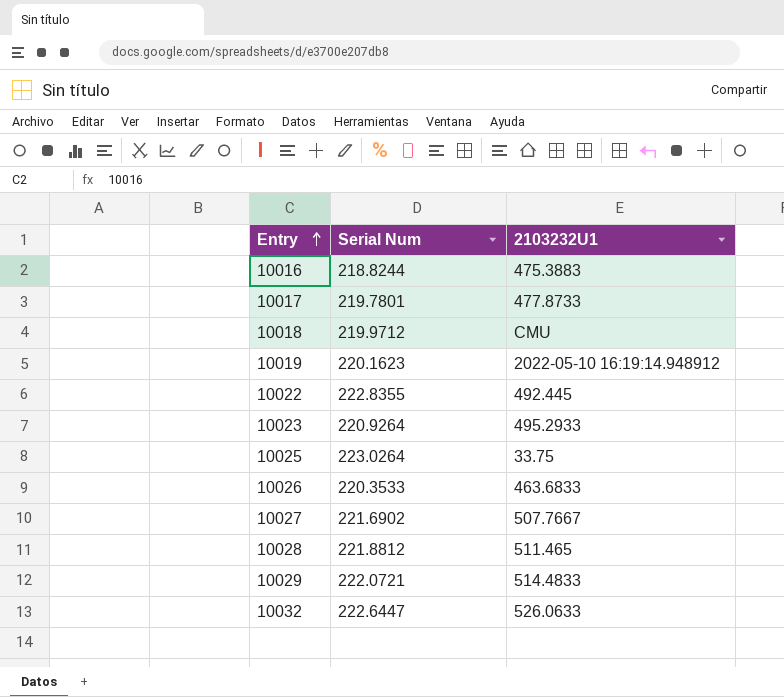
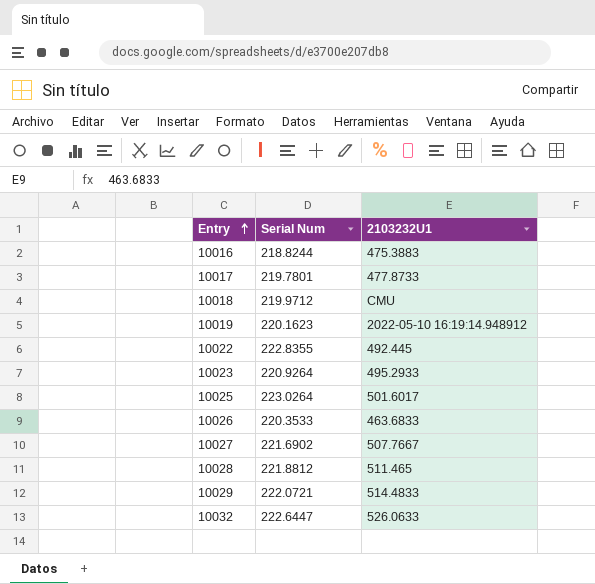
10025 | 2103232U1: 33.75 -> 501.6017

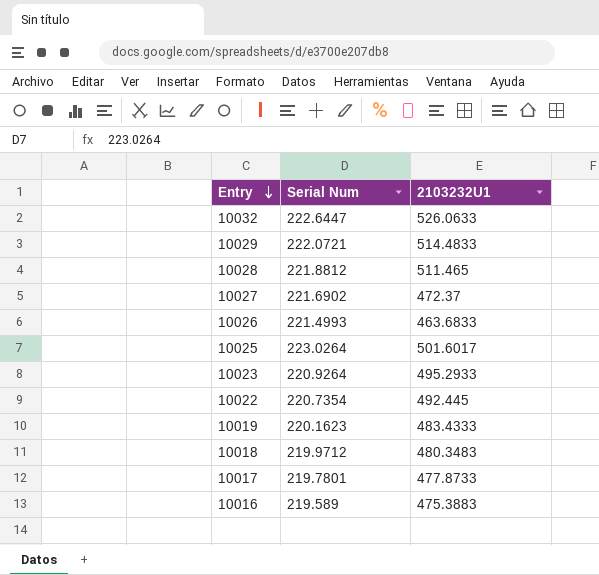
row order: Entry ascending -> Entry descending
10027 | 2103232U1: 507.7667 -> 472.37
10026 | Serial Num: 220.3533 -> 221.4993
10022 | Serial Num: 222.8355 -> 220.7354
10019 | 2103232U1: 2022-05-10 16:19:14.948912 -> 483.4333
10018 | 2103232U1: CMU -> 480.3483
10016 | Serial Num: 218.8244 -> 219.589

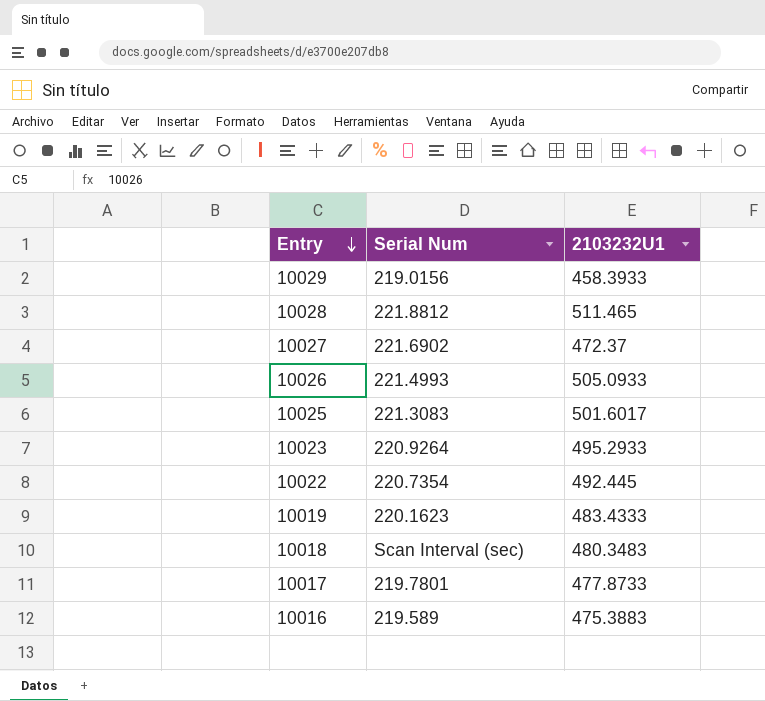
row 10032: 222.6447 | 526.0633 -> none
10029 | Serial Num: 222.0721 -> 219.0156
10029 | 2103232U1: 514.4833 -> 458.3933
10026 | 2103232U1: 463.6833 -> 505.0933
10025 | Serial Num: 223.0264 -> 221.3083
10018 | Serial Num: 219.9712 -> Scan Interval (sec)

